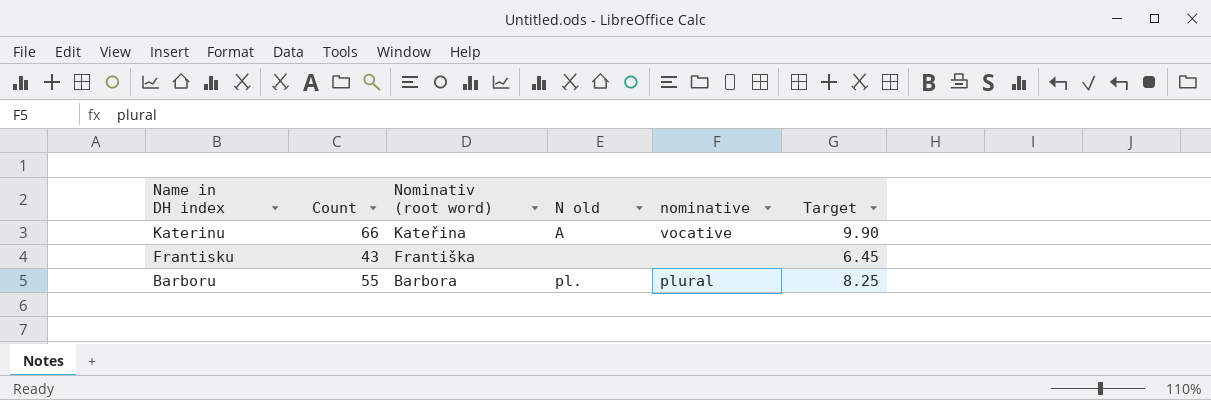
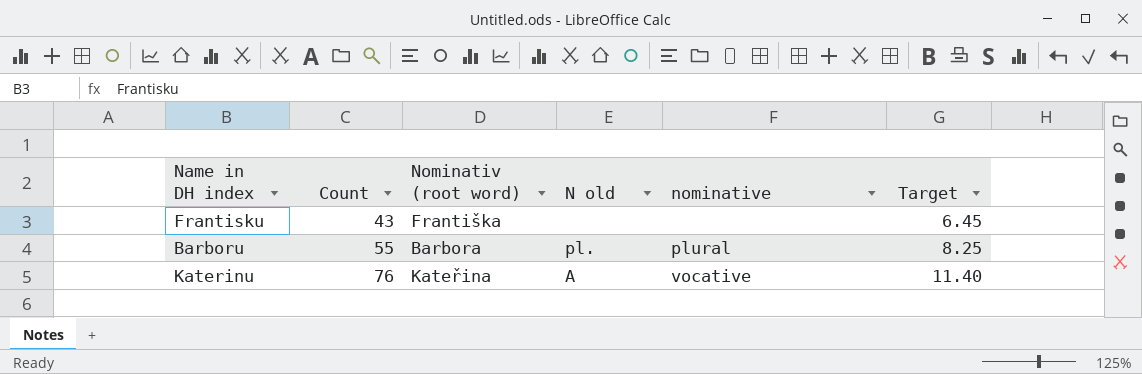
row order: Name in DH index descending -> Count ascending
Katerinu | Count: 66 -> 76
Katerinu | Target: 9.90 -> 11.40

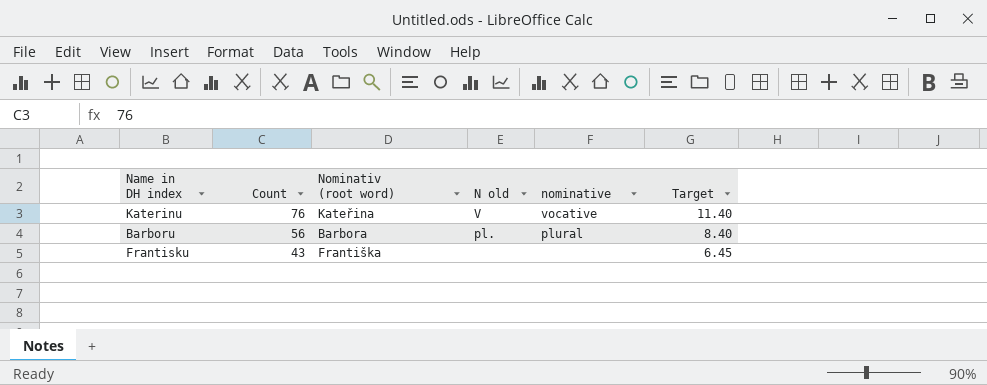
row order: Count ascending -> Count descending
Katerinu | N old: A -> V
Barboru | Count: 55 -> 56
Barboru | Target: 8.25 -> 8.40

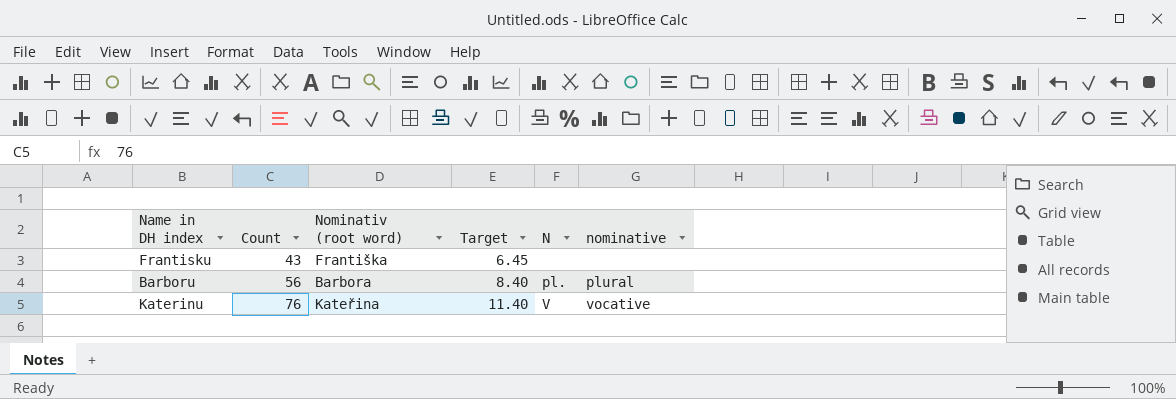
row order: Count descending -> Count ascending
column Target | position: 6 -> 4
column name: N old -> N

